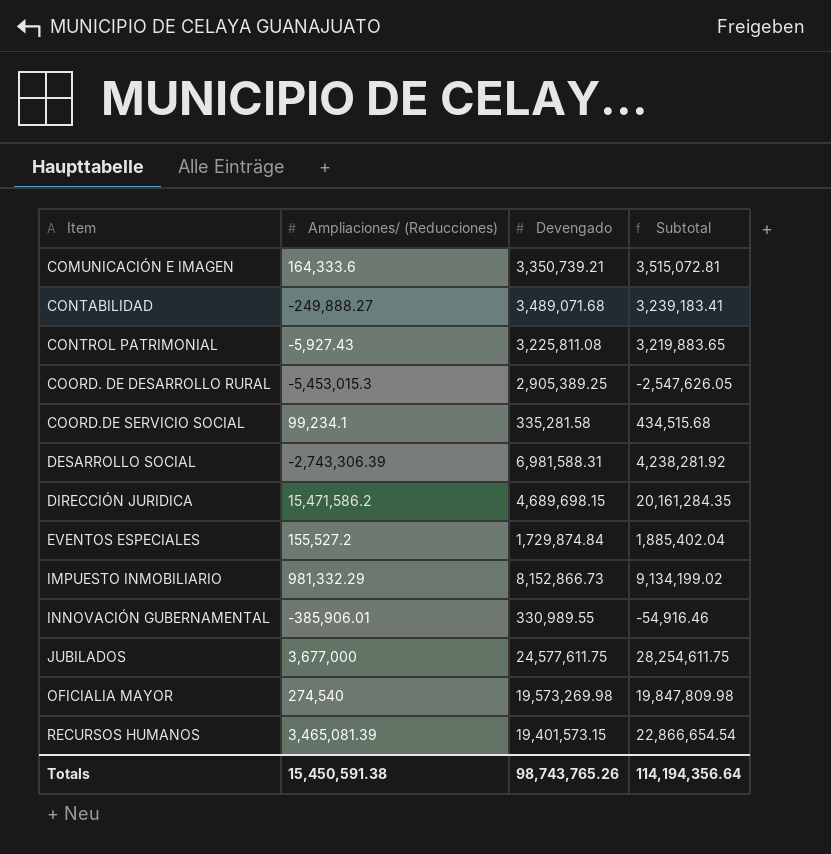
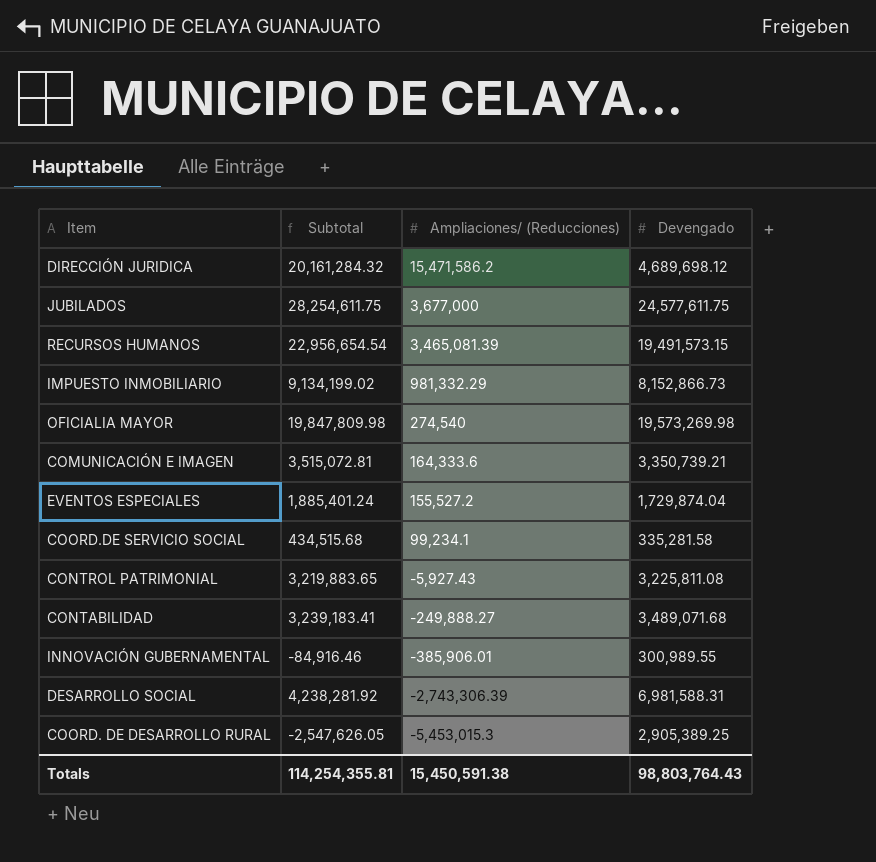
row order: Item ascending -> Ampliaciones/ (Reducciones) descending
column Subtotal | position: 4 -> 2
DIRECCIÓN JURIDICA | Subtotal: 20,161,284.35 -> 20,161,284.32
DIRECCIÓN JURIDICA | Devengado: 4,689,698.15 -> 4,689,698.12
RECURSOS HUMANOS | Subtotal: 22,866,654.54 -> 22,956,654.54
RECURSOS HUMANOS | Devengado: 19,401,573.15 -> 19,491,573.15
EVENTOS ESPECIALES | Subtotal: 1,885,402.04 -> 1,885,401.24
EVENTOS ESPECIALES | Devengado: 1,729,874.84 -> 1,729,874.04
INNOVACIÓN GUBERNAMENTAL | Subtotal: -54,916.46 -> -84,916.46
INNOVACIÓN GUBERNAMENTAL | Devengado: 330,989.55 -> 300,989.55
Totals | Subtotal: 114,194,356.64 -> 114,254,355.81
Totals | Devengado: 98,743,765.26 -> 98,803,764.43

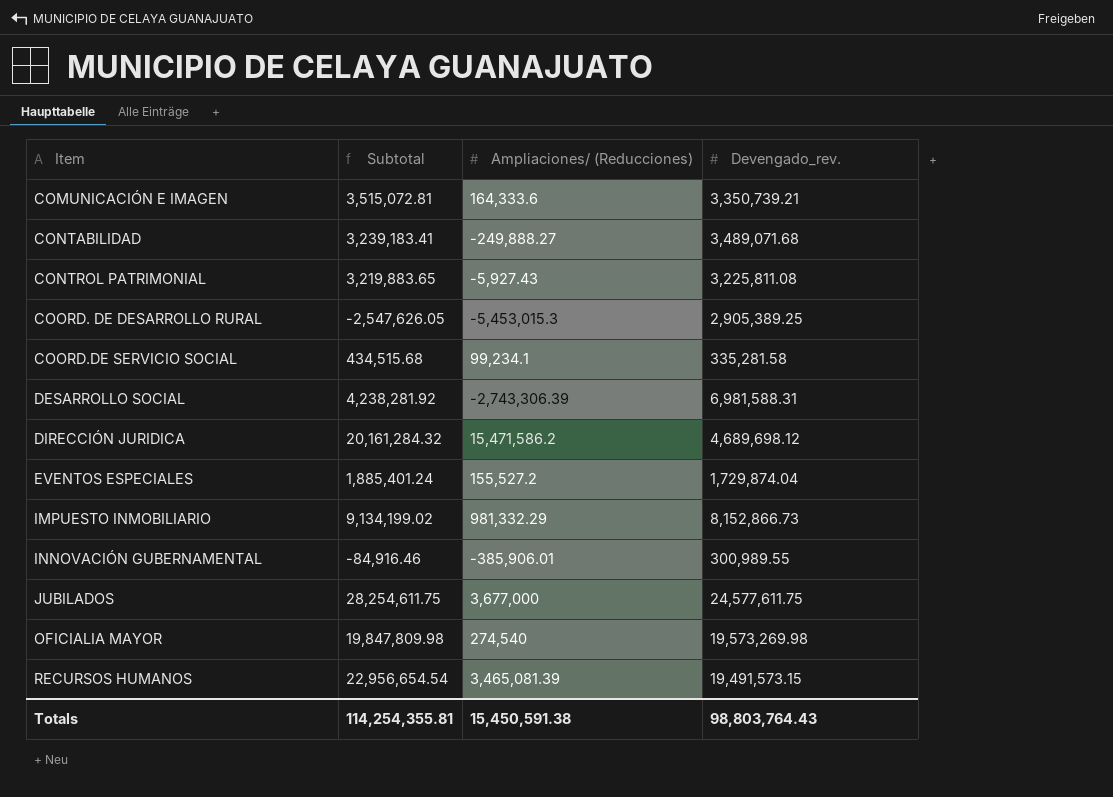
row order: Ampliaciones/ (Reducciones) descending -> Item ascending
column name: Devengado -> Devengado_rev.

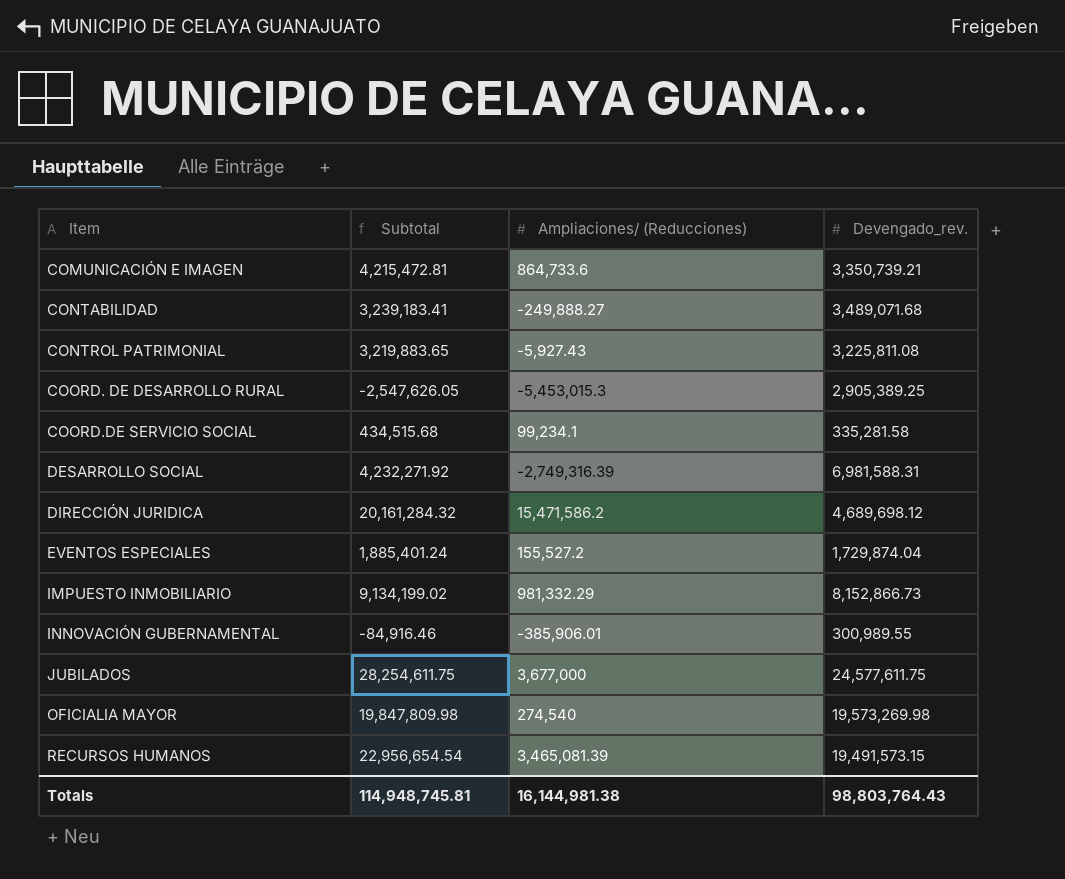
COMUNICACIÓN E IMAGEN | Subtotal: 3,515,072.81 -> 4,215,472.81
COMUNICACIÓN E IMAGEN | Ampliaciones/ (Reducciones): 164,333.6 -> 864,733.6
DESARROLLO SOCIAL | Subtotal: 4,238,281.92 -> 4,232,271.92
DESARROLLO SOCIAL | Ampliaciones/ (Reducciones): -2,743,306.39 -> -2,749,316.39
Totals | Subtotal: 114,254,355.81 -> 114,948,745.81
Totals | Ampliaciones/ (Reducciones): 15,450,591.38 -> 16,144,981.38

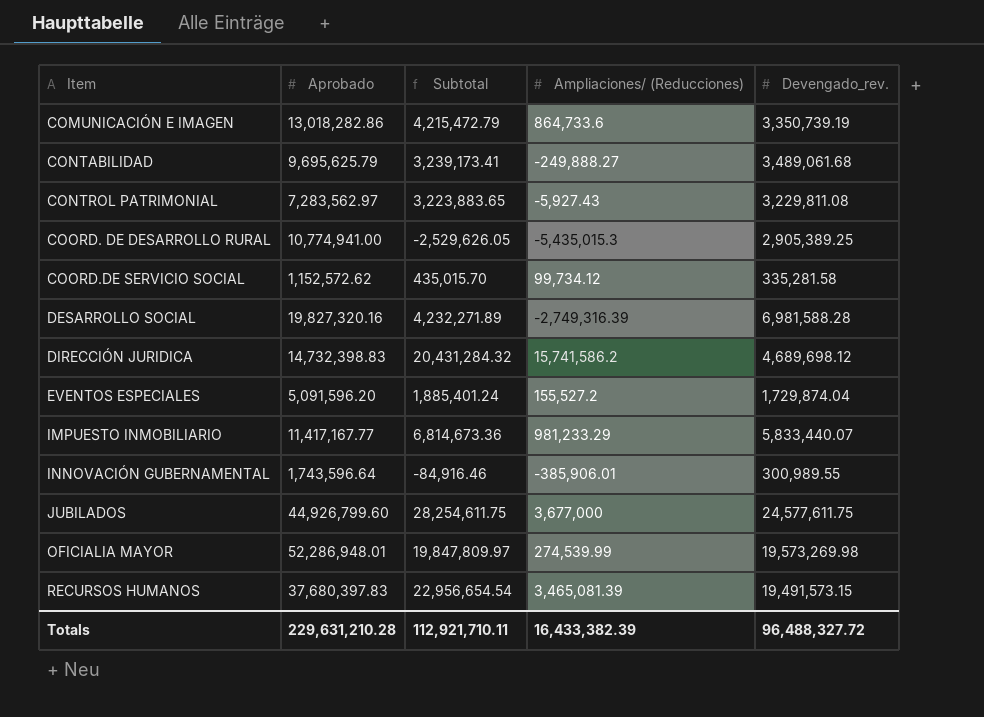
column Aprobado | position: none -> 2
COMUNICACIÓN E IMAGEN | Subtotal: 4,215,472.81 -> 4,215,472.79
COMUNICACIÓN E IMAGEN | Devengado_rev.: 3,350,739.21 -> 3,350,739.19
CONTABILIDAD | Subtotal: 3,239,183.41 -> 3,239,173.41
CONTABILIDAD | Devengado_rev.: 3,489,071.68 -> 3,489,061.68
CONTROL PATRIMONIAL | Subtotal: 3,219,883.65 -> 3,223,883.65
CONTROL PATRIMONIAL | Devengado_rev.: 3,225,811.08 -> 3,229,811.08
COORD. DE DESARROLLO RURAL | Subtotal: -2,547,626.05 -> -2,529,626.05
COORD. DE DESARROLLO RURAL | Ampliaciones/ (Reducciones): -5,453,015.3 -> -5,435,015.3
COORD.DE SERVICIO SOCIAL | Subtotal: 434,515.68 -> 435,015.70
COORD.DE SERVICIO SOCIAL | Ampliaciones/ (Reducciones): 99,234.1 -> 99,734.12
DESARROLLO SOCIAL | Subtotal: 4,232,271.92 -> 4,232,271.89
DESARROLLO SOCIAL | Devengado_rev.: 6,981,588.31 -> 6,981,588.28
DIRECCIÓN JURIDICA | Subtotal: 20,161,284.32 -> 20,431,284.32
DIRECCIÓN JURIDICA | Ampliaciones/ (Reducciones): 15,471,586.2 -> 15,741,586.2
IMPUESTO INMOBILIARIO | Subtotal: 9,134,199.02 -> 6,814,673.36
IMPUESTO INMOBILIARIO | Ampliaciones/ (Reducciones): 981,332.29 -> 981,233.29
IMPUESTO INMOBILIARIO | Devengado_rev.: 8,152,866.73 -> 5,833,440.07
OFICIALIA MAYOR | Subtotal: 19,847,809.98 -> 19,847,809.97
OFICIALIA MAYOR | Ampliaciones/ (Reducciones): 274,540 -> 274,539.99
Totals | Subtotal: 114,948,745.81 -> 112,921,710.11
Totals | Ampliaciones/ (Reducciones): 16,144,981.38 -> 16,433,382.39
Totals | Devengado_rev.: 98,803,764.43 -> 96,488,327.72

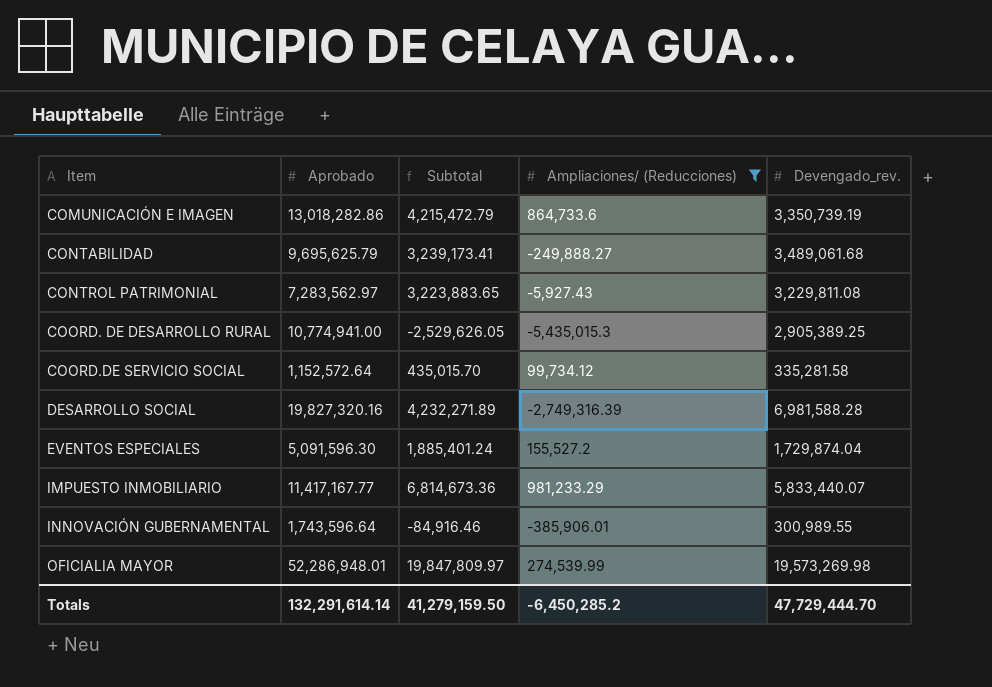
filter: none -> Ampliaciones/ (Reducciones) <= 981,233.29
COORD.DE SERVICIO SOCIAL | Aprobado: 1,152,572.62 -> 1,152,572.64
EVENTOS ESPECIALES | Aprobado: 5,091,596.20 -> 5,091,596.30
Totals | Aprobado: 229,631,210.28 -> 132,291,614.14
Totals | Subtotal: 112,921,710.11 -> 41,279,159.50
Totals | Ampliaciones/ (Reducciones): 16,433,382.39 -> -6,450,285.2
Totals | Devengado_rev.: 96,488,327.72 -> 47,729,444.70

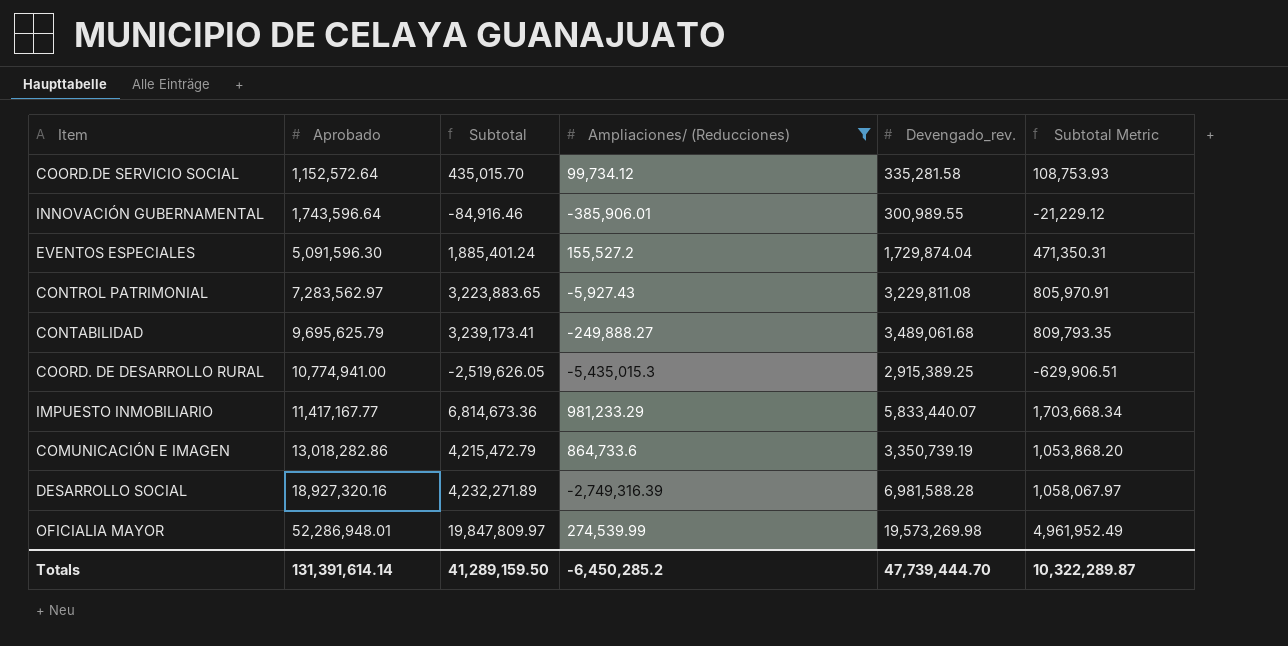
row order: Item ascending -> Aprobado ascending
column Subtotal Metric | formula: none -> [Subtotal] * 0.25
COORD. DE DESARROLLO RURAL | Subtotal: -2,529,626.05 -> -2,519,626.05
COORD. DE DESARROLLO RURAL | Devengado_rev.: 2,905,389.25 -> 2,915,389.25
DESARROLLO SOCIAL | Aprobado: 19,827,320.16 -> 18,927,320.16
Totals | Aprobado: 132,291,614.14 -> 131,391,614.14
Totals | Subtotal: 41,279,159.50 -> 41,289,159.50
Totals | Devengado_rev.: 47,729,444.70 -> 47,739,444.70

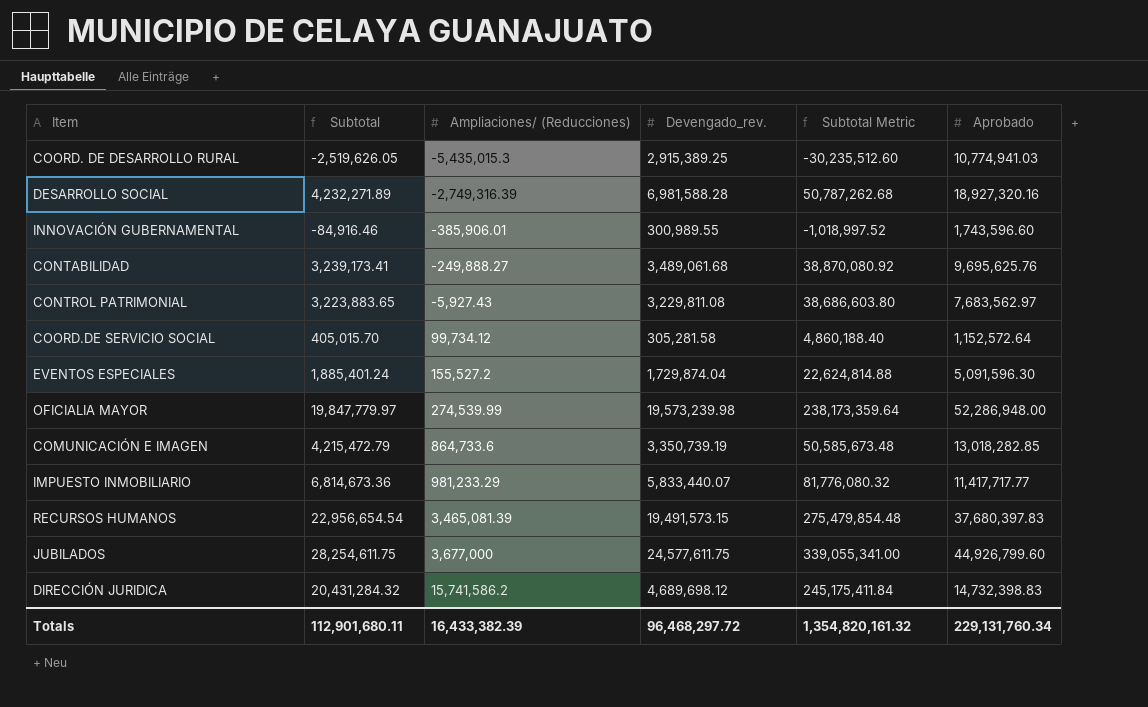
filter: Ampliaciones/ (Reducciones) <= 981,233.29 -> none
row order: Aprobado ascending -> Ampliaciones/ (Reducciones) ascending
column Subtotal Metric | formula: [Subtotal] * 0.25 -> [Subtotal] * 12
column Aprobado | position: 2 -> 6
COORD. DE DESARROLLO RURAL | Aprobado: 10,774,941.00 -> 10,774,941.03
INNOVACIÓN GUBERNAMENTAL | Aprobado: 1,743,596.64 -> 1,743,596.60
CONTABILIDAD | Aprobado: 9,695,625.79 -> 9,695,625.76
CONTROL PATRIMONIAL | Aprobado: 7,283,562.97 -> 7,683,562.97
COORD.DE SERVICIO SOCIAL | Subtotal: 435,015.70 -> 405,015.70
COORD.DE SERVICIO SOCIAL | Devengado_rev.: 335,281.58 -> 305,281.58
OFICIALIA MAYOR | Subtotal: 19,847,809.97 -> 19,847,779.97
OFICIALIA MAYOR | Devengado_rev.: 19,573,269.98 -> 19,573,239.98
OFICIALIA MAYOR | Aprobado: 52,286,948.01 -> 52,286,948.00
COMUNICACIÓN E IMAGEN | Aprobado: 13,018,282.86 -> 13,018,282.85
IMPUESTO INMOBILIARIO | Aprobado: 11,417,167.77 -> 11,417,717.77
Totals | Subtotal: 41,289,159.50 -> 112,901,680.11
Totals | Ampliaciones/ (Reducciones): -6,450,285.2 -> 16,433,382.39
Totals | Devengado_rev.: 47,739,444.70 -> 96,468,297.72
Totals | Subtotal Metric: 10,322,289.87 -> 1,354,820,161.32
Totals | Aprobado: 131,391,614.14 -> 229,131,760.34

